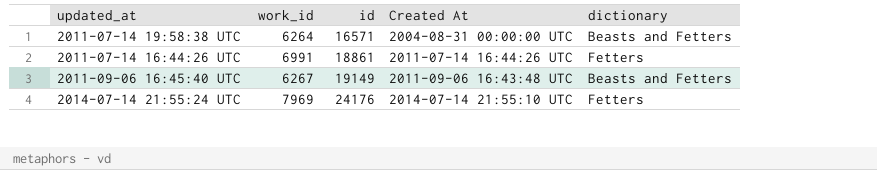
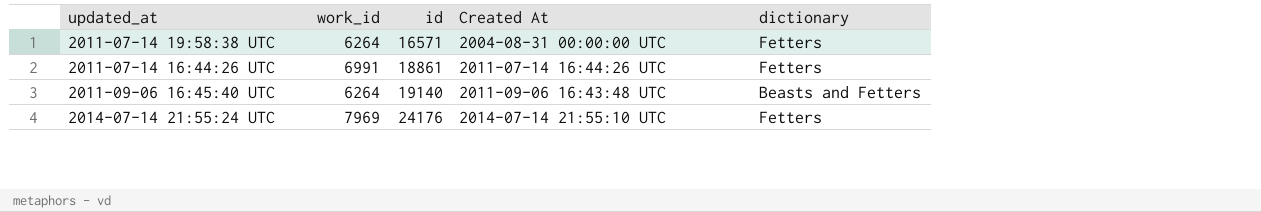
2011-07-14 19:58:38 UTC | dictionary: Beasts and Fetters -> Fetters
2011-09-06 16:45:40 UTC | work_id: 6267 -> 6264
2011-09-06 16:45:40 UTC | id: 19149 -> 19140

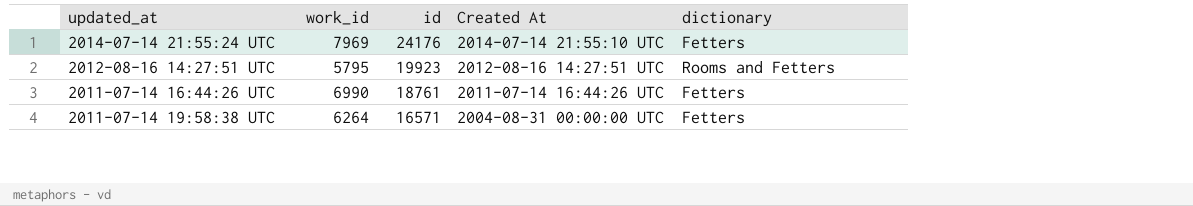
row order: id ascending -> id descending
row 2011-09-06 16:45:40 UTC: 6264 | 19140 | 2011-09-06 16:43:48 UTC | Beasts and Fetters -> none
row 2012-08-16 14:27:51 UTC: none -> 5795 | 19923 | 2012-08-16 14:27:51 UTC | Rooms and Fetters
2011-07-14 16:44:26 UTC | work_id: 6991 -> 6990
2011-07-14 16:44:26 UTC | id: 18861 -> 18761

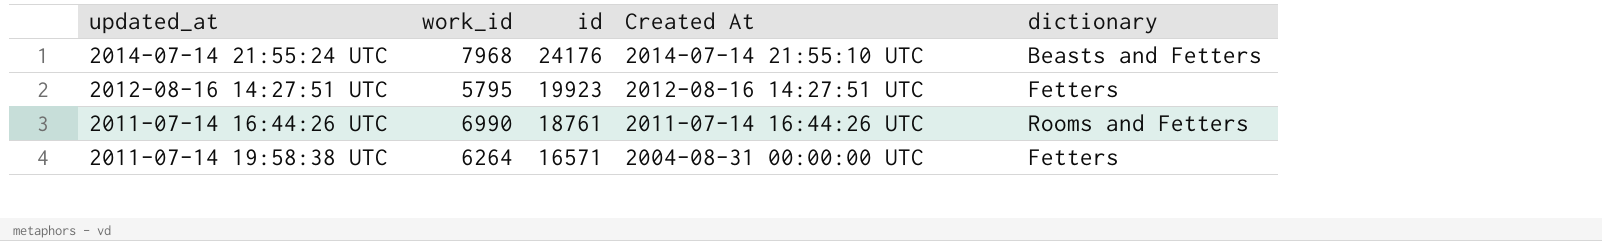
2014-07-14 21:55:24 UTC | work_id: 7969 -> 7968
2014-07-14 21:55:24 UTC | dictionary: Fetters -> Beasts and Fetters
2012-08-16 14:27:51 UTC | dictionary: Rooms and Fetters -> Fetters
2011-07-14 16:44:26 UTC | dictionary: Fetters -> Rooms and Fetters

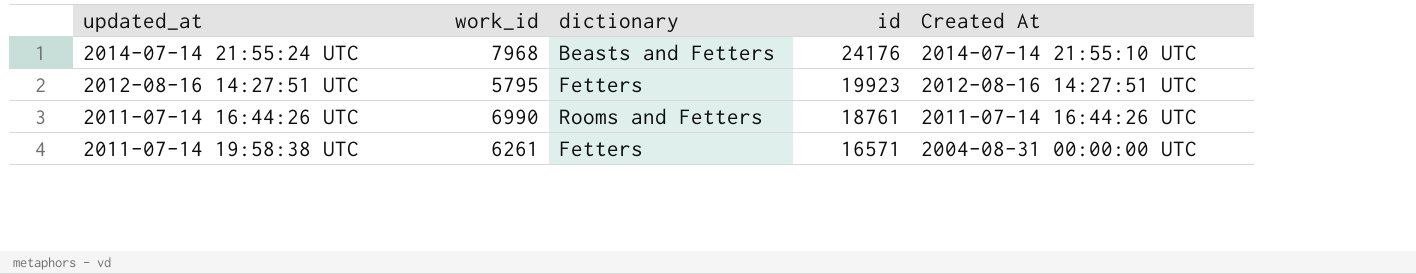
column dictionary | position: 5 -> 3
2011-07-14 19:58:38 UTC | work_id: 6264 -> 6261

